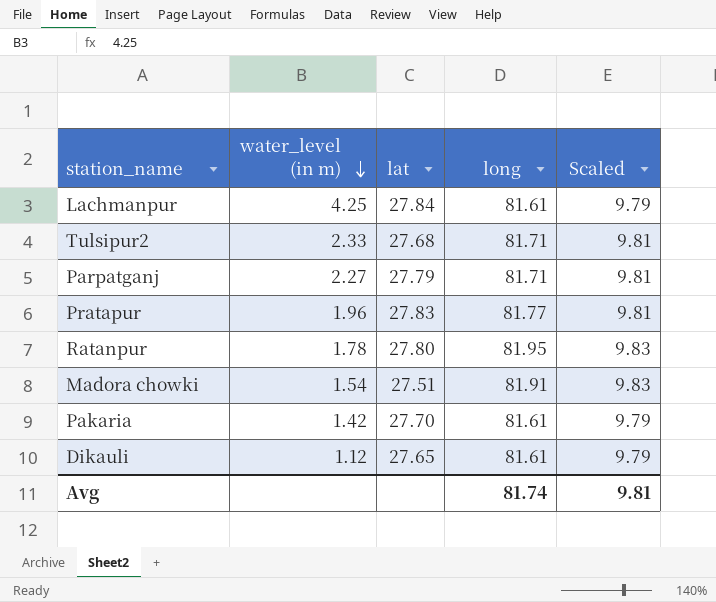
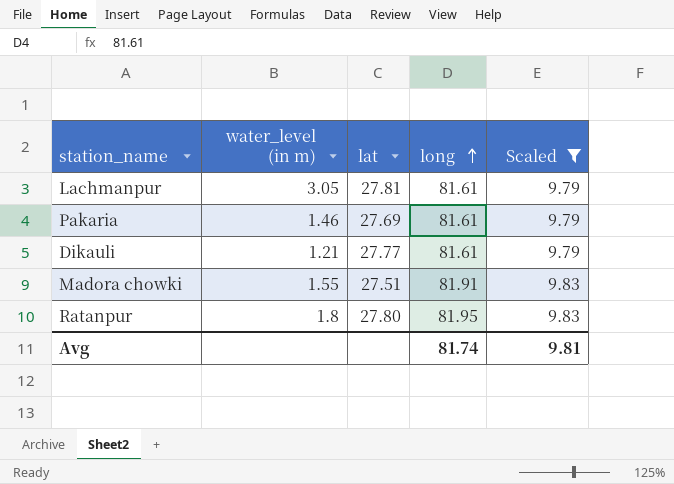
filter: none -> Scaled != 9.81
row order: water_level (in m) descending -> long ascending
Lachmanpur | water_level (in m): 4.25 -> 3.05
Lachmanpur | lat: 27.84 -> 27.81
Pakaria | water_level (in m): 1.42 -> 1.46
Pakaria | lat: 27.70 -> 27.69
Dikauli | water_level (in m): 1.12 -> 1.21
Dikauli | lat: 27.65 -> 27.77
Madora chowki | water_level (in m): 1.54 -> 1.55
Ratanpur | water_level (in m): 1.78 -> 1.8

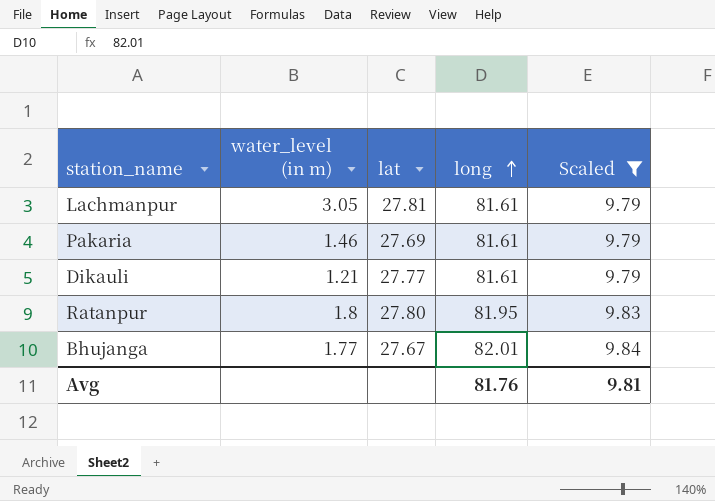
row Madora chowki: 1.55 | 27.51 | 81.91 | 9.83 -> none
row Bhujanga: none -> 1.77 | 27.67 | 82.01 | 9.84
Avg | long: 81.74 -> 81.76

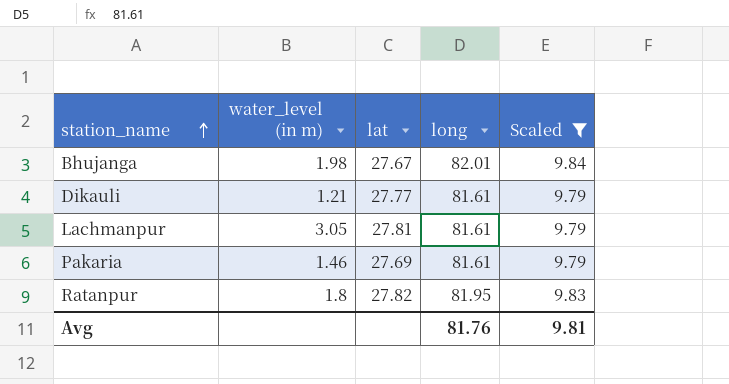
row order: long ascending -> station_name ascending
Bhujanga | water_level (in m): 1.77 -> 1.98
Ratanpur | lat: 27.80 -> 27.82

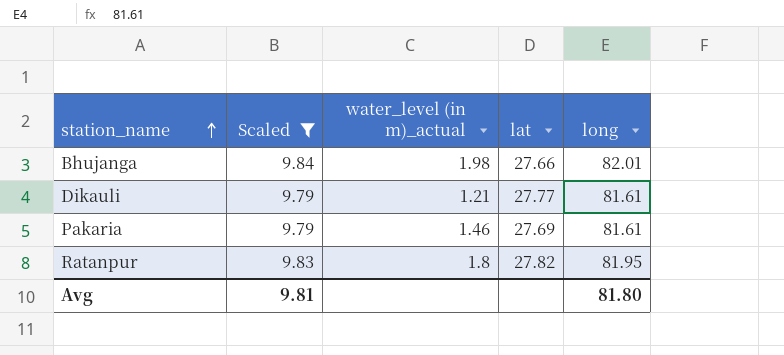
column Scaled | position: 5 -> 2
column name: water_level (in m) -> water_level (in m)_actual
row Lachmanpur: 3.05 | 27.81 | 81.61 | 9.79 -> none
Bhujanga | lat: 27.67 -> 27.66
Avg | long: 81.76 -> 81.80

